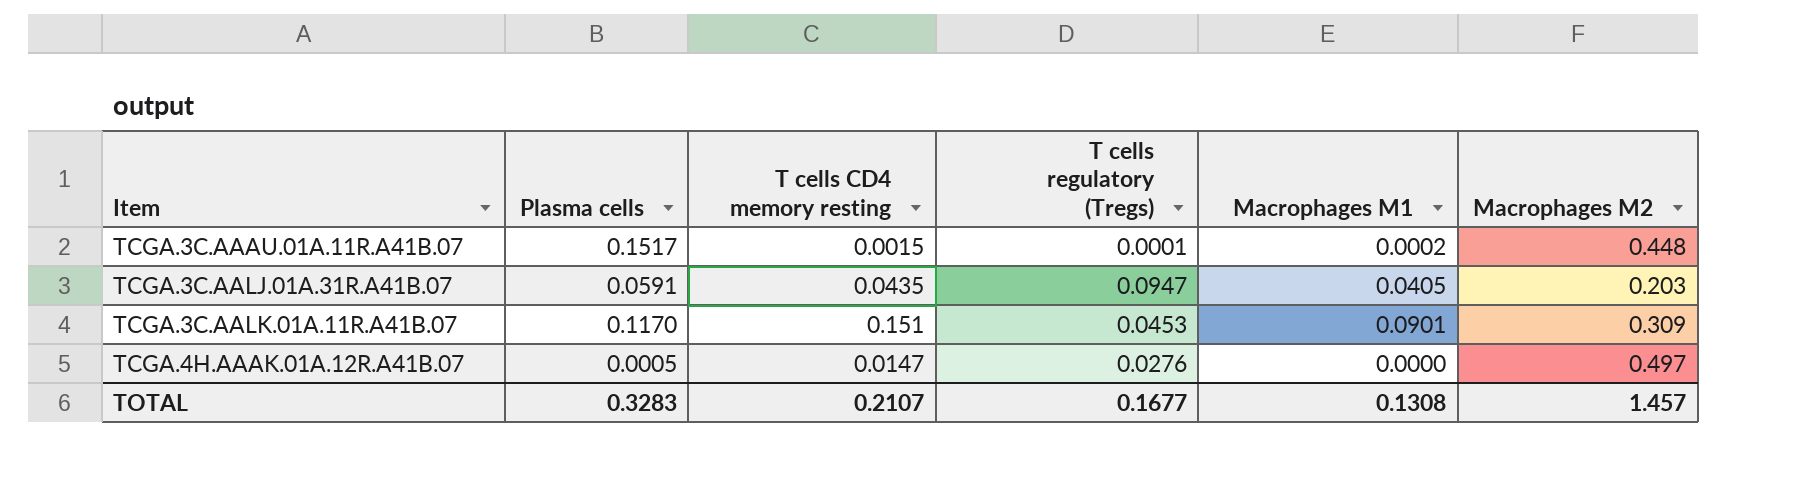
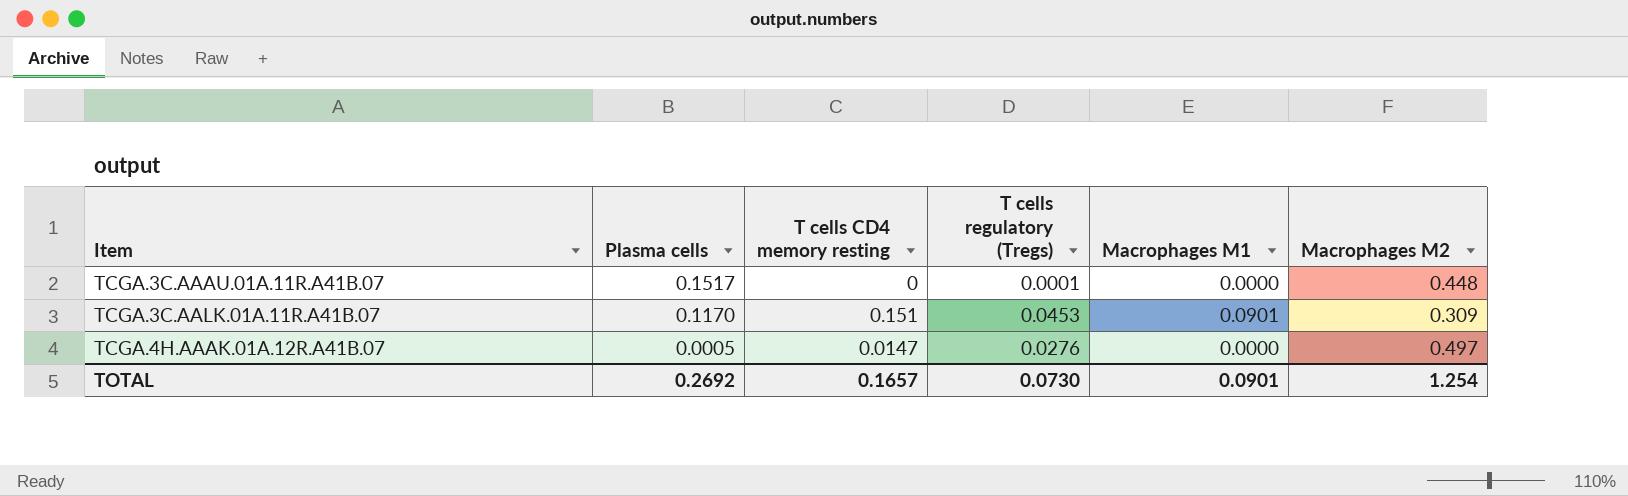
row TCGA.3C.AALJ.01A.31R.A41B.07: 0.0591 | 0.0435 | 0.0947 | 0.0405 | 0.203 -> none
TCGA.3C.AAAU.01A.11R.A41B.07 | T cells CD4 memory resting: 0.0015 -> 0
TCGA.3C.AAAU.01A.11R.A41B.07 | Macrophages M1: 0.0002 -> 0.0000
TOTAL | Plasma cells: 0.3283 -> 0.2692
TOTAL | T cells CD4 memory resting: 0.2107 -> 0.1657
TOTAL | T cells regulatory (Tregs): 0.1677 -> 0.0730
TOTAL | Macrophages M1: 0.1308 -> 0.0901
TOTAL | Macrophages M2: 1.457 -> 1.254

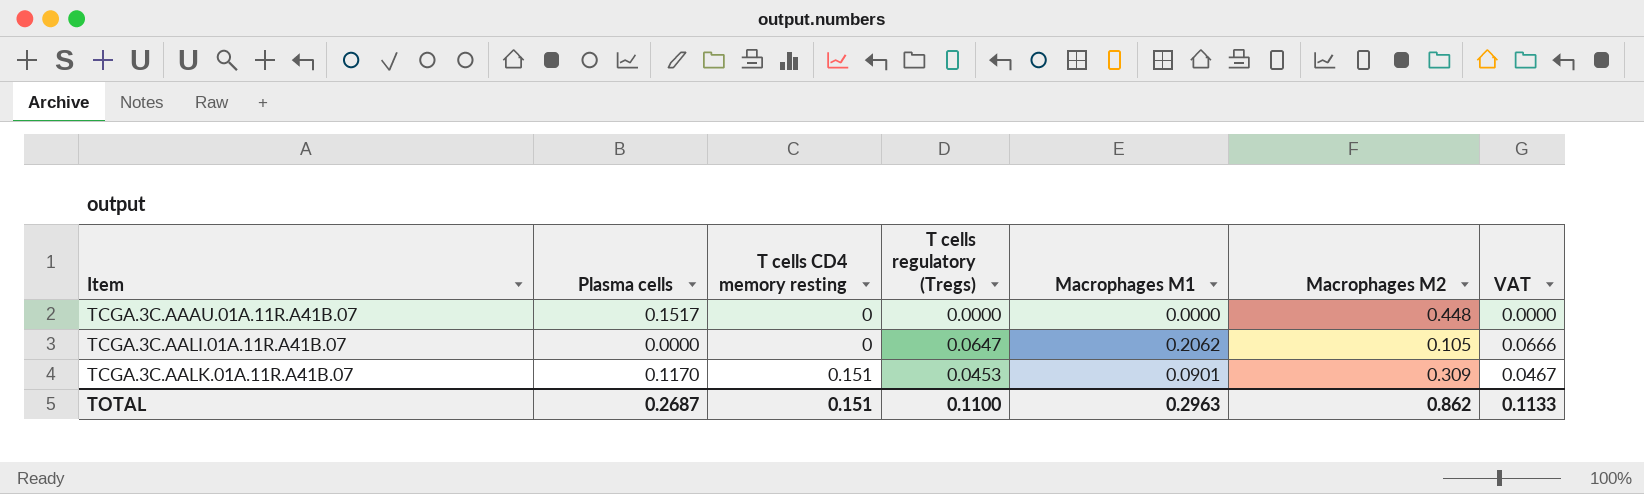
column VAT | formula: none -> [T cells regulatory (Tregs)] * 1.03
row TCGA.4H.AAAK.01A.12R.A41B.07: 0.0005 | 0.0147 | 0.0276 | 0.0000 | 0.497 -> none
TCGA.3C.AAAU.01A.11R.A41B.07 | T cells regulatory (Tregs): 0.0001 -> 0.0000
row TCGA.3C.AALI.01A.11R.A41B.07: none -> 0.0000 | 0 | 0.0647 | 0.2062 | 0.105 | 0.0666
TOTAL | Plasma cells: 0.2692 -> 0.2687
TOTAL | T cells CD4 memory resting: 0.1657 -> 0.151
TOTAL | T cells regulatory (Tregs): 0.0730 -> 0.1100
TOTAL | Macrophages M1: 0.0901 -> 0.2963
TOTAL | Macrophages M2: 1.254 -> 0.862

